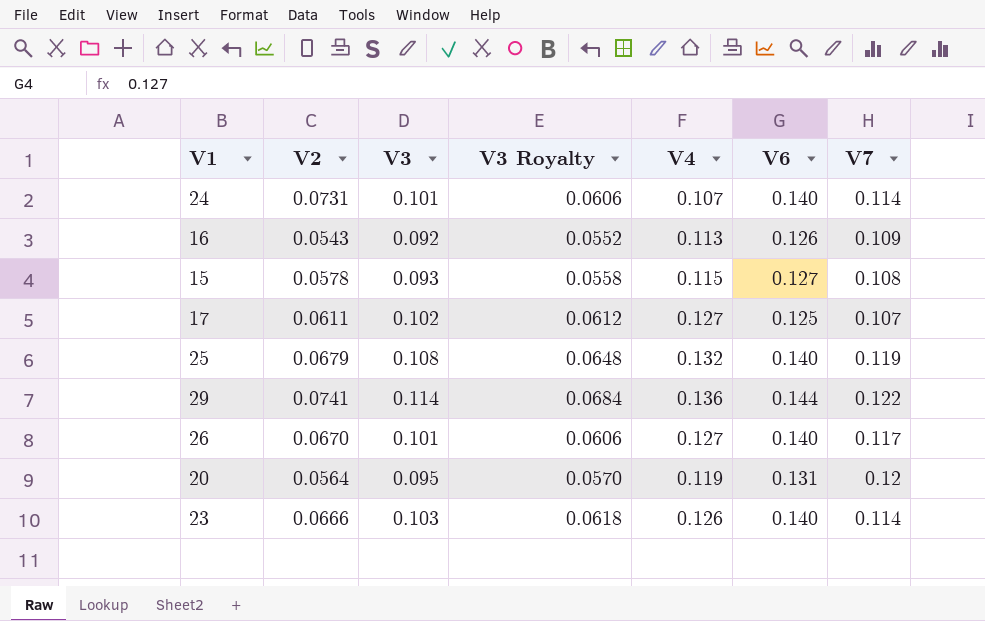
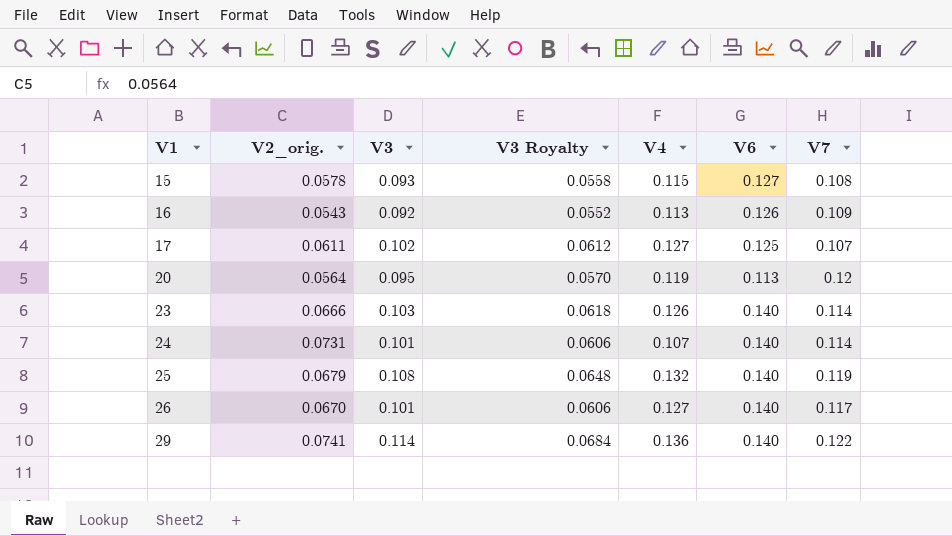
row order: none -> V1 ascending
column name: V2 -> V2_orig.
20 | V6: 0.131 -> 0.113
29 | V6: 0.144 -> 0.140

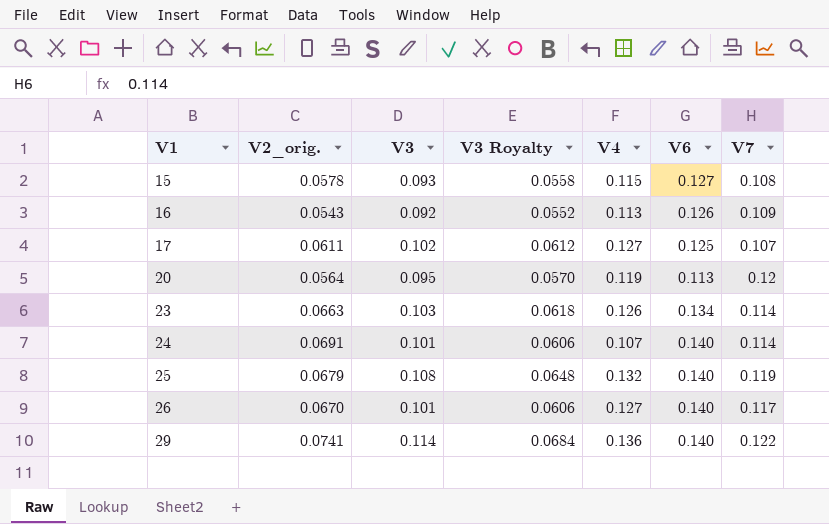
23 | V2_orig.: 0.0666 -> 0.0663
23 | V6: 0.140 -> 0.134
24 | V2_orig.: 0.0731 -> 0.0691

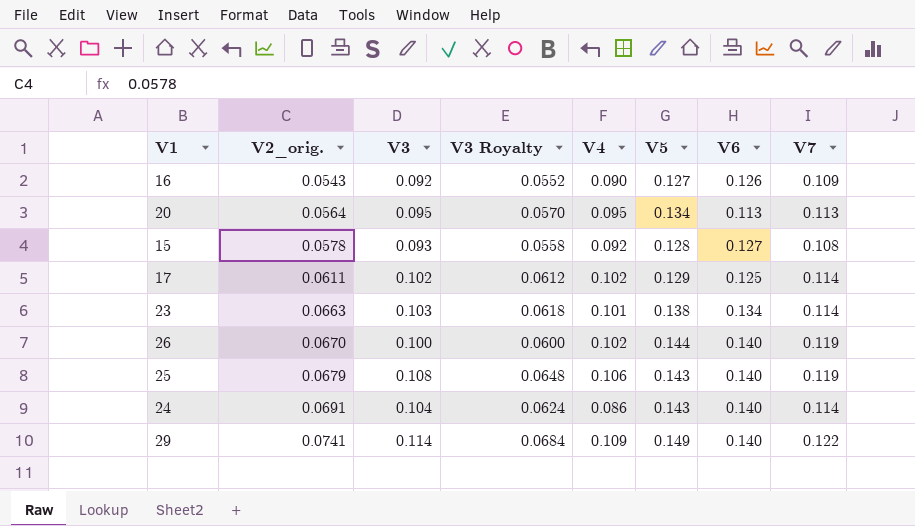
row order: V1 ascending -> V2_orig. ascending
column V5 | position: none -> 6
16 | V4: 0.113 -> 0.090
20 | V4: 0.119 -> 0.095
20 | V7: 0.12 -> 0.113
15 | V4: 0.115 -> 0.092
17 | V4: 0.127 -> 0.102
17 | V7: 0.107 -> 0.114
23 | V4: 0.126 -> 0.101
26 | V3: 0.101 -> 0.100
26 | V3 Royalty: 0.0606 -> 0.0600
26 | V4: 0.127 -> 0.102
26 | V7: 0.117 -> 0.119
25 | V4: 0.132 -> 0.106
24 | V3: 0.101 -> 0.104
24 | V3 Royalty: 0.0606 -> 0.0624
24 | V4: 0.107 -> 0.086
29 | V4: 0.136 -> 0.109

